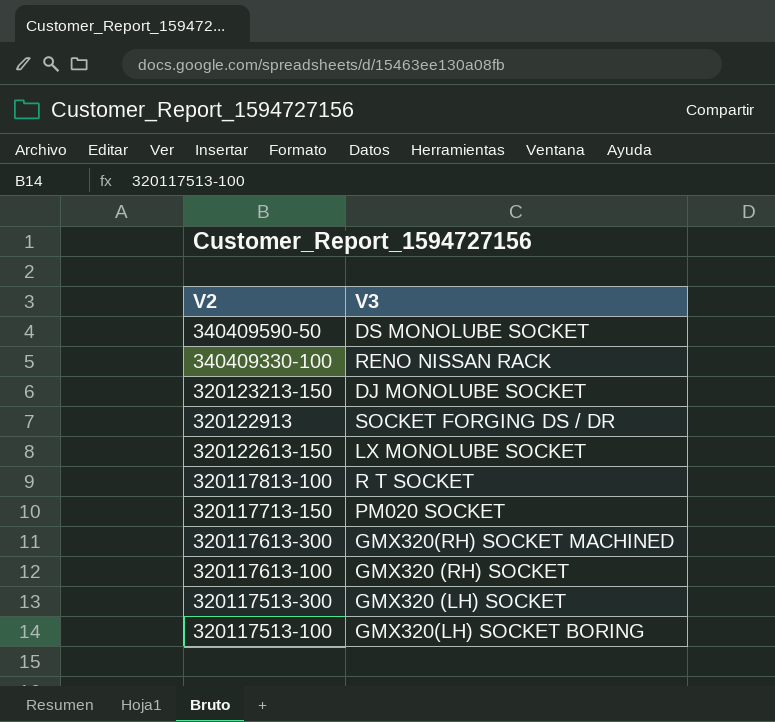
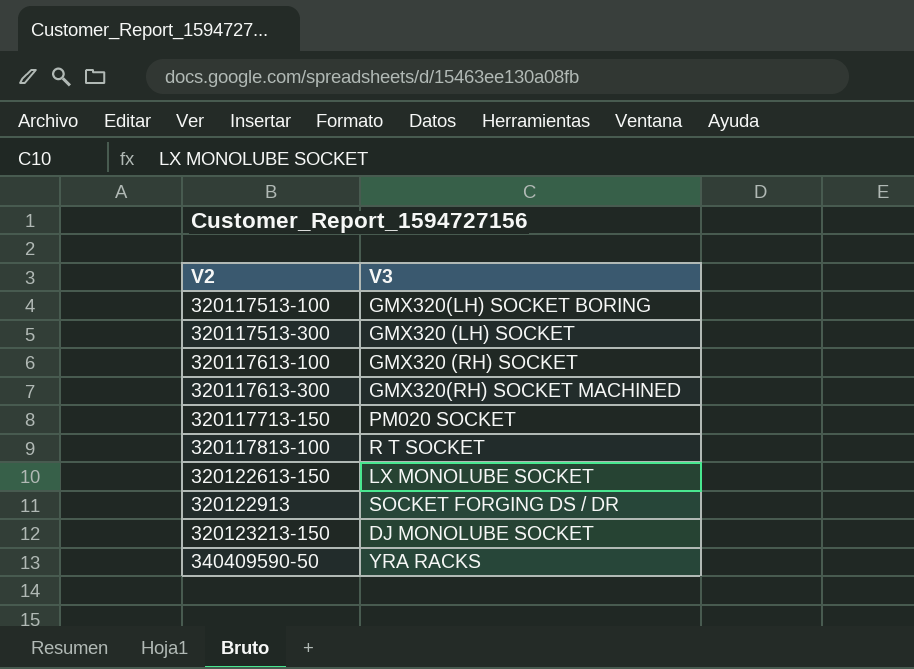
row order: V2 descending -> V2 ascending
row 340409330-100: RENO NISSAN RACK -> none
340409590-50 | V3: DS MONOLUBE SOCKET -> YRA RACKS

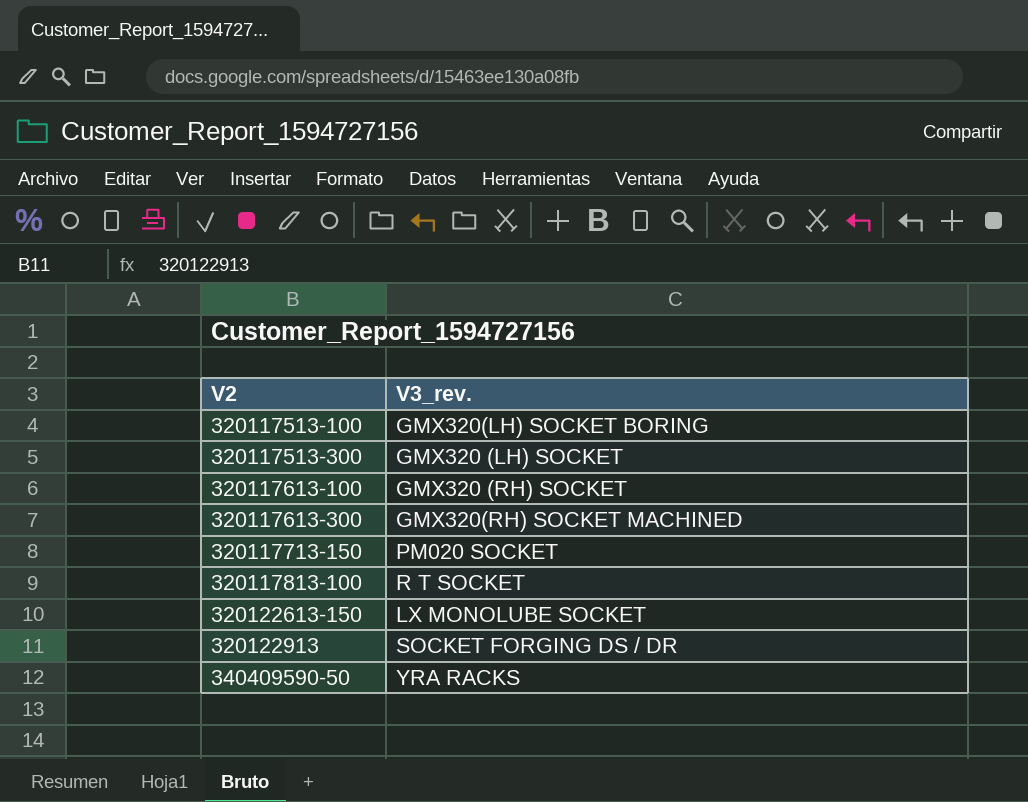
column name: V3 -> V3_rev.
row 320123213-150: DJ MONOLUBE SOCKET -> none

